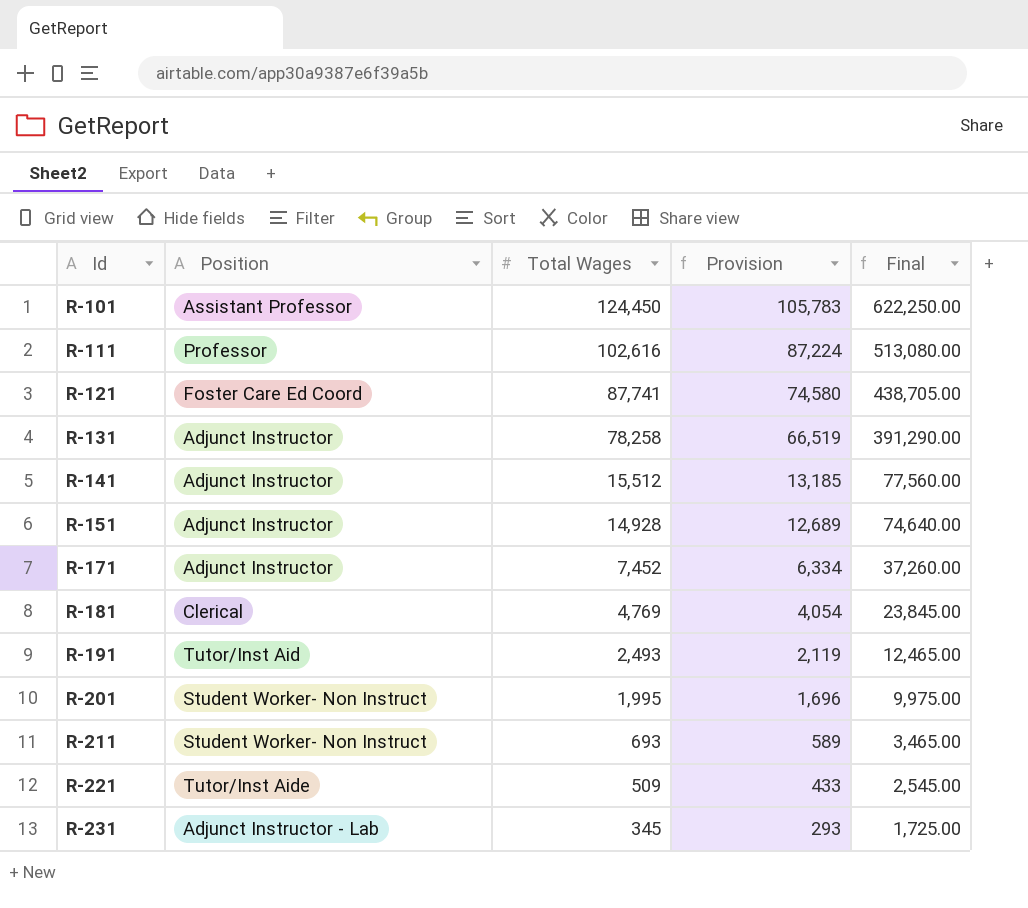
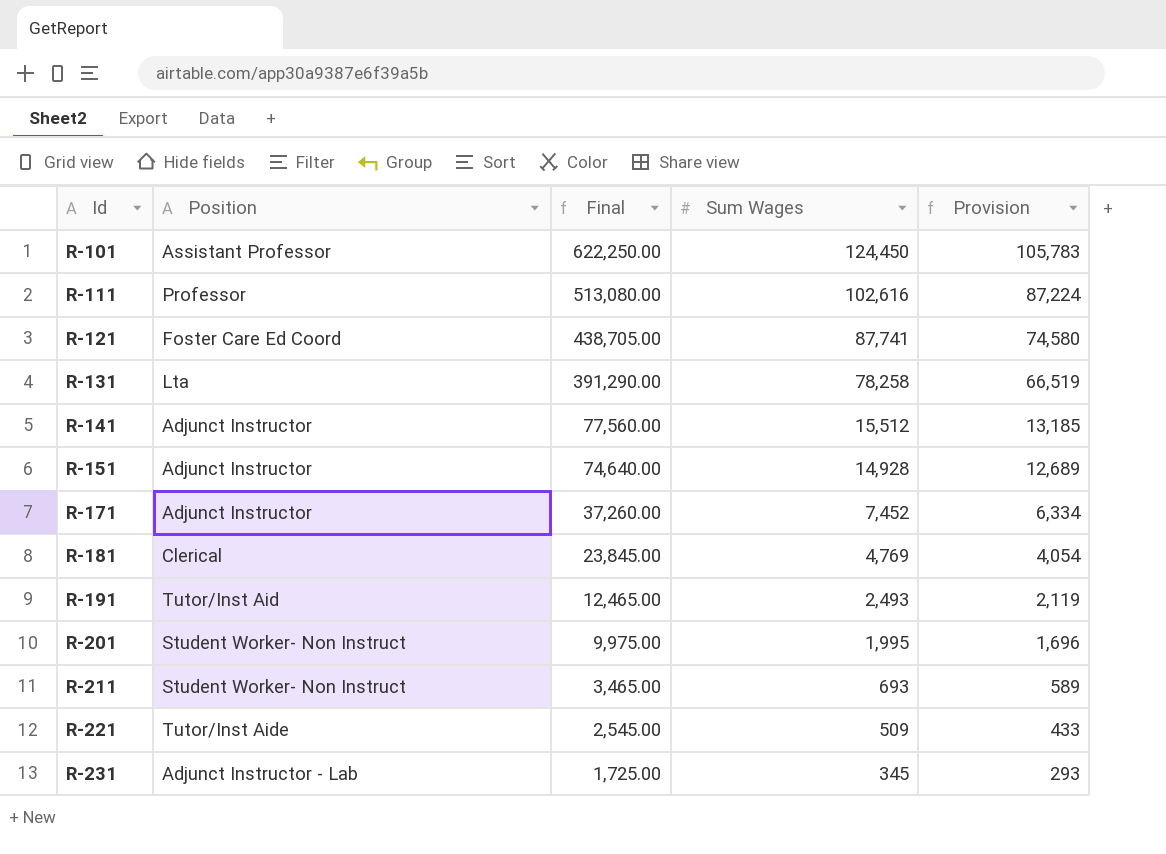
column Final | position: 5 -> 3
column name: Total Wages -> Sum Wages
R-131 | Position: Adjunct Instructor -> Lta

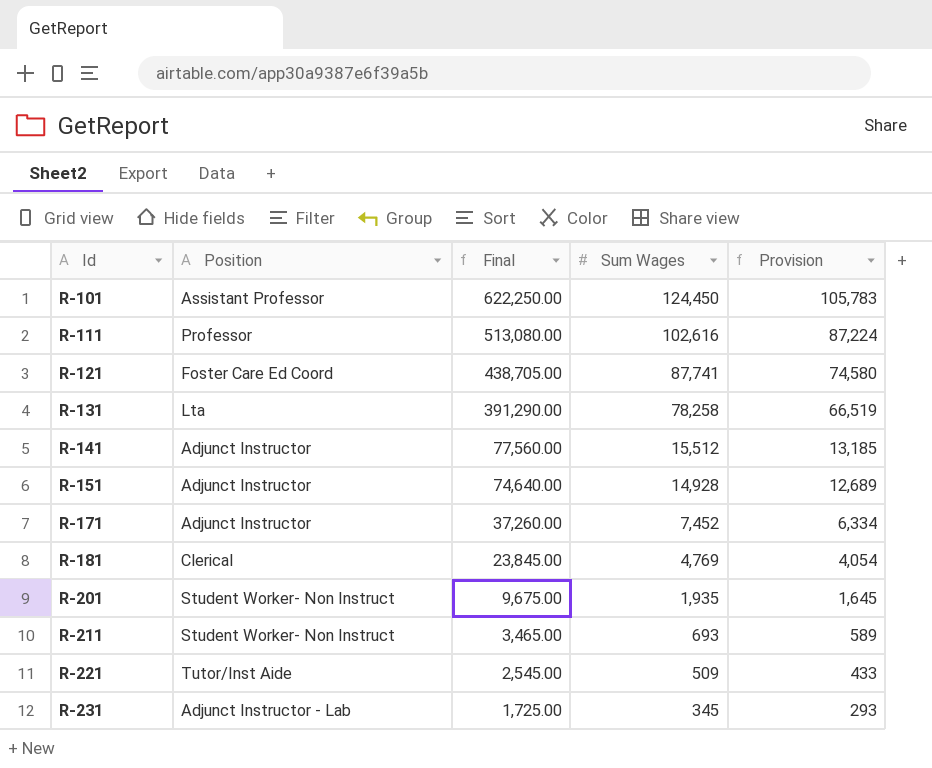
row R-191: Tutor/Inst Aid | 12,465.00 | 2,493 | 2,119 -> none
R-201 | Final: 9,975.00 -> 9,675.00
R-201 | Sum Wages: 1,995 -> 1,935
R-201 | Provision: 1,696 -> 1,645

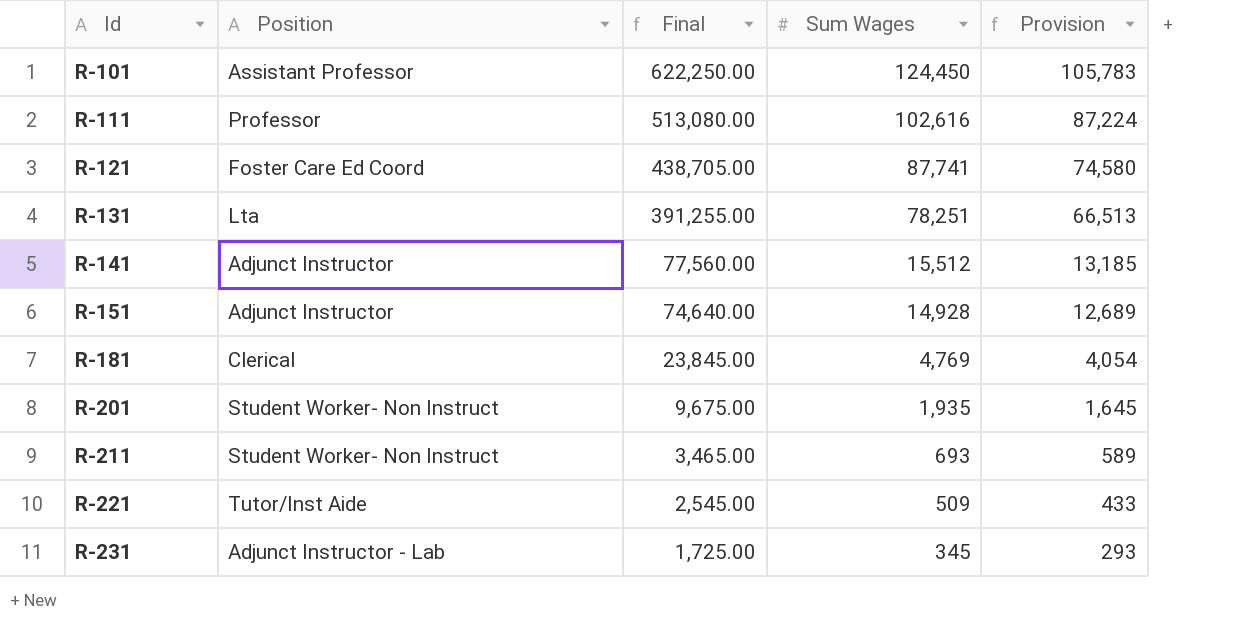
row R-171: Adjunct Instructor | 37,260.00 | 7,452 | 6,334 -> none
R-131 | Final: 391,290.00 -> 391,255.00
R-131 | Sum Wages: 78,258 -> 78,251
R-131 | Provision: 66,519 -> 66,513

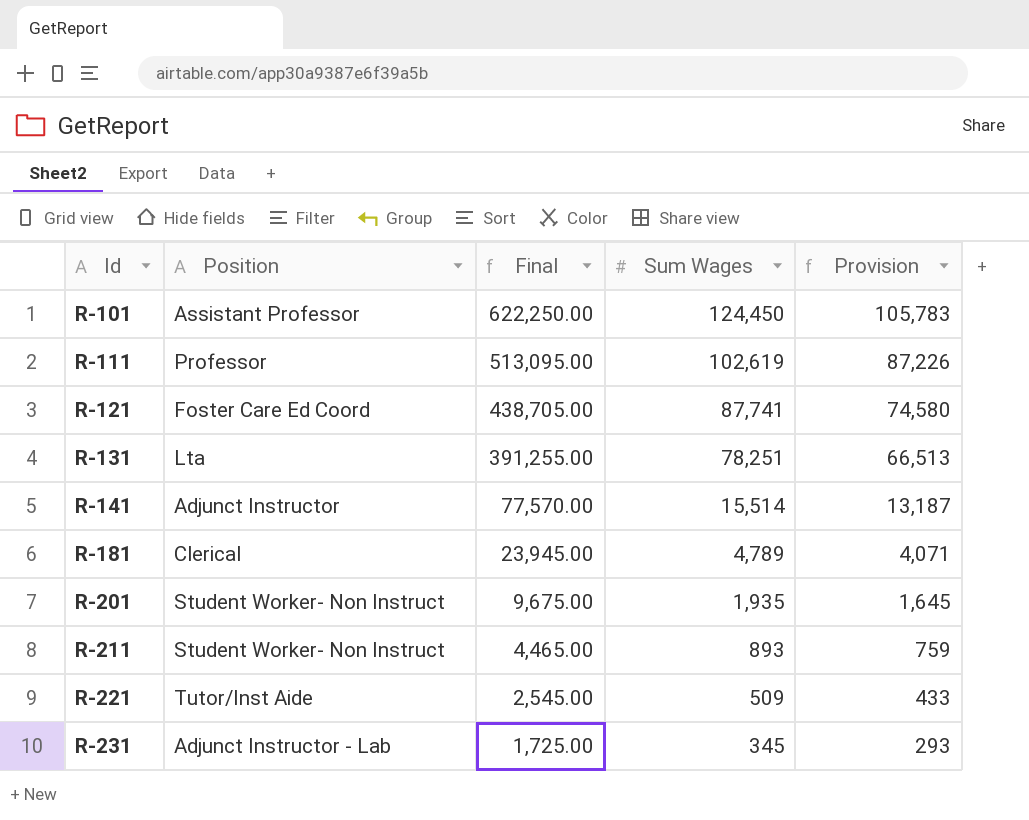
row R-151: Adjunct Instructor | 74,640.00 | 14,928 | 12,689 -> none
R-111 | Final: 513,080.00 -> 513,095.00
R-111 | Sum Wages: 102,616 -> 102,619
R-111 | Provision: 87,224 -> 87,226
R-141 | Final: 77,560.00 -> 77,570.00
R-141 | Sum Wages: 15,512 -> 15,514
R-141 | Provision: 13,185 -> 13,187
R-181 | Final: 23,845.00 -> 23,945.00
R-181 | Sum Wages: 4,769 -> 4,789
R-181 | Provision: 4,054 -> 4,071
R-211 | Final: 3,465.00 -> 4,465.00
R-211 | Sum Wages: 693 -> 893
R-211 | Provision: 589 -> 759

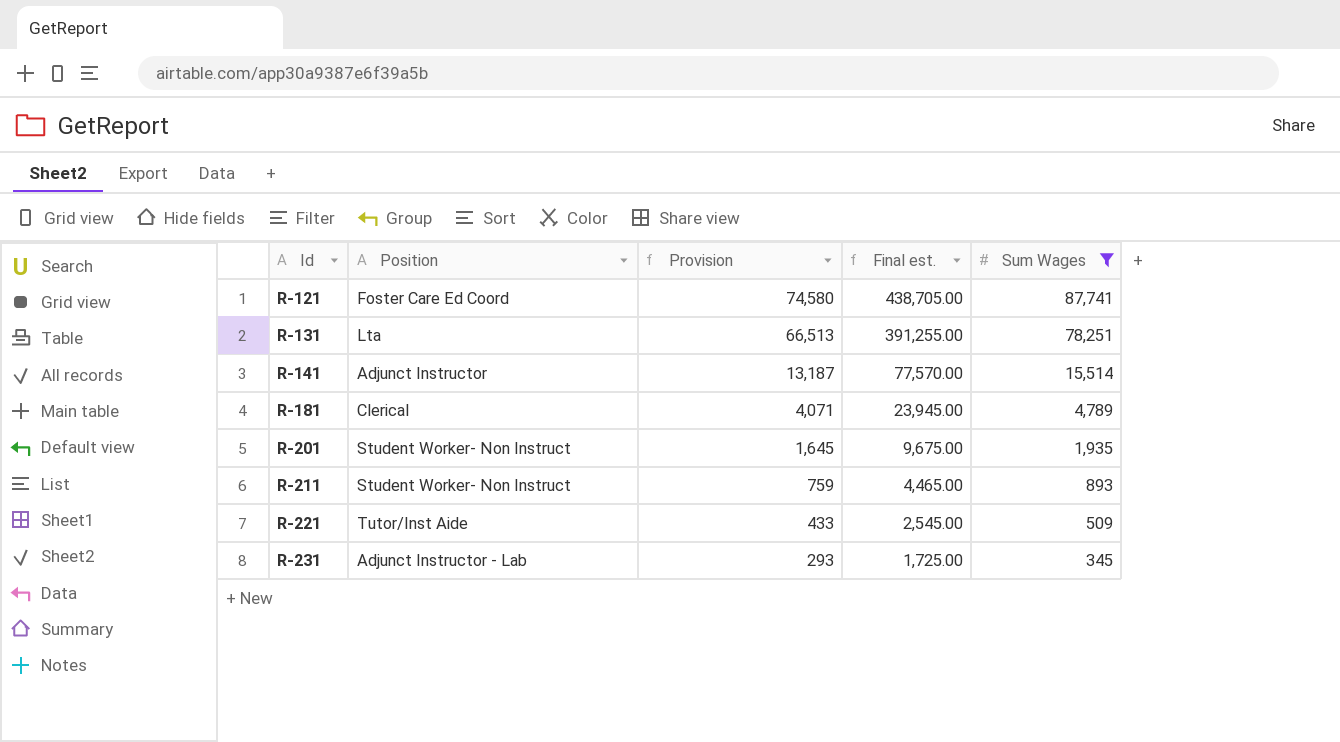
filter: none -> Sum Wages <= 87,741
column Provision | position: 5 -> 3
column name: Final -> Final est.

